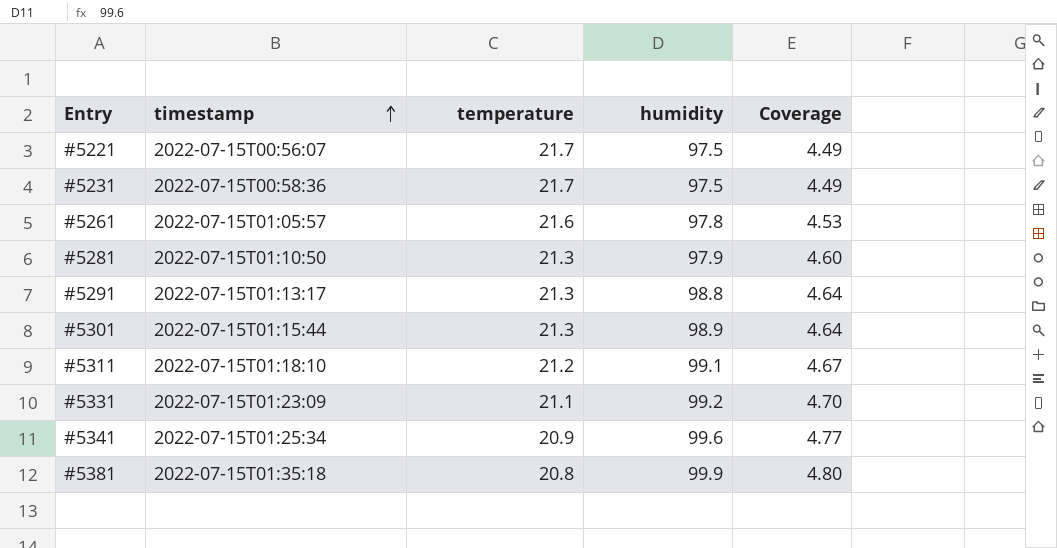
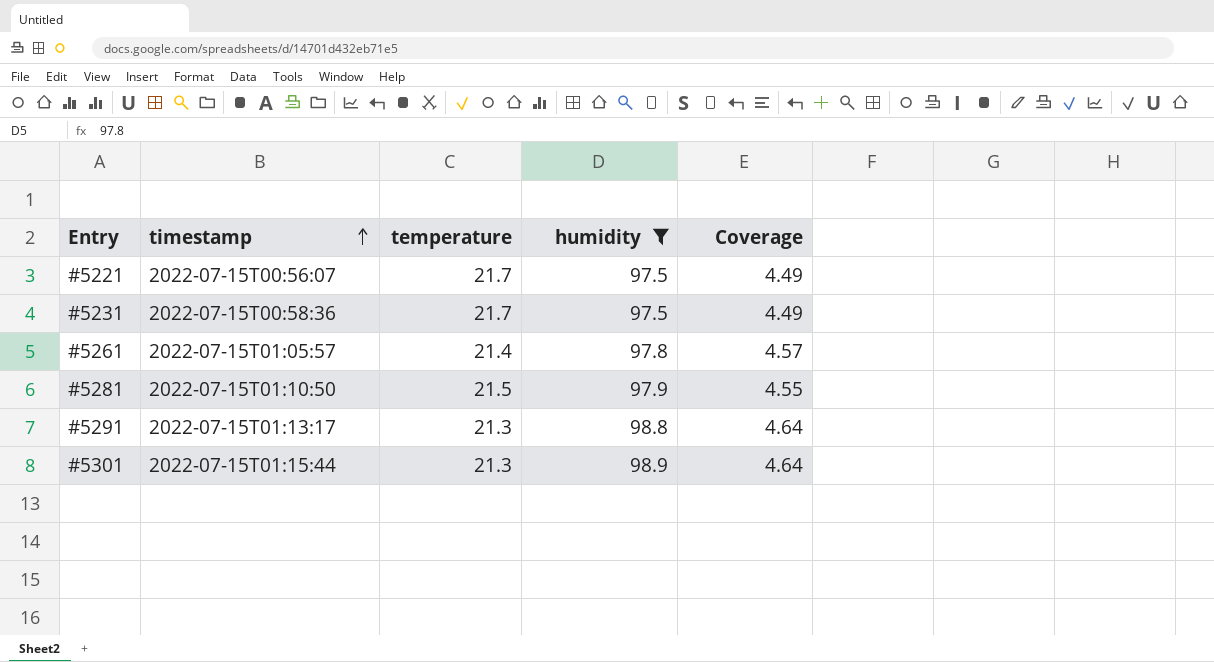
filter: none -> humidity <= 98.9
#5261 | temperature: 21.6 -> 21.4
#5261 | Coverage: 4.53 -> 4.57
#5281 | temperature: 21.3 -> 21.5
#5281 | Coverage: 4.60 -> 4.55

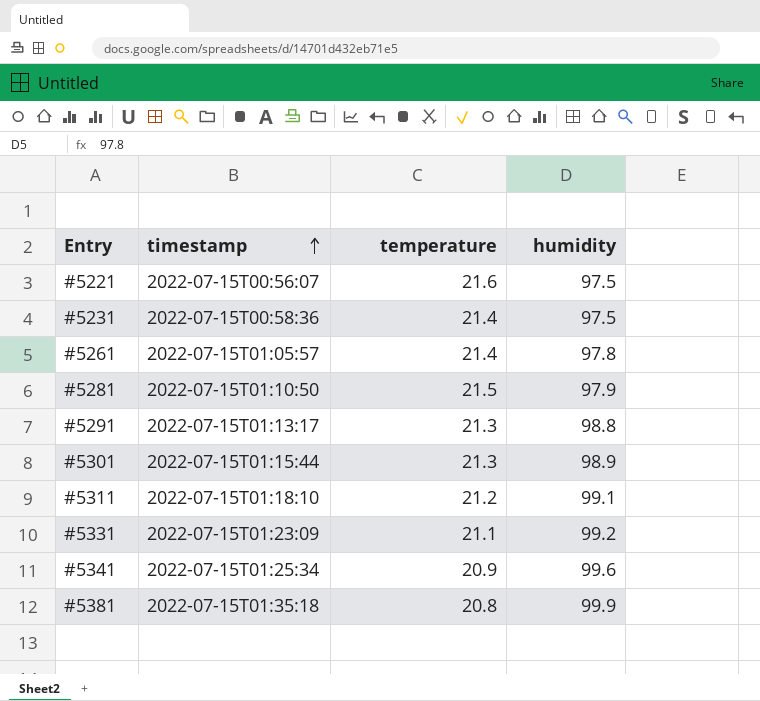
filter: humidity <= 98.9 -> none
column Coverage | formula: [humidity] / [temperature] -> none
#5221 | temperature: 21.7 -> 21.6
#5231 | temperature: 21.7 -> 21.4

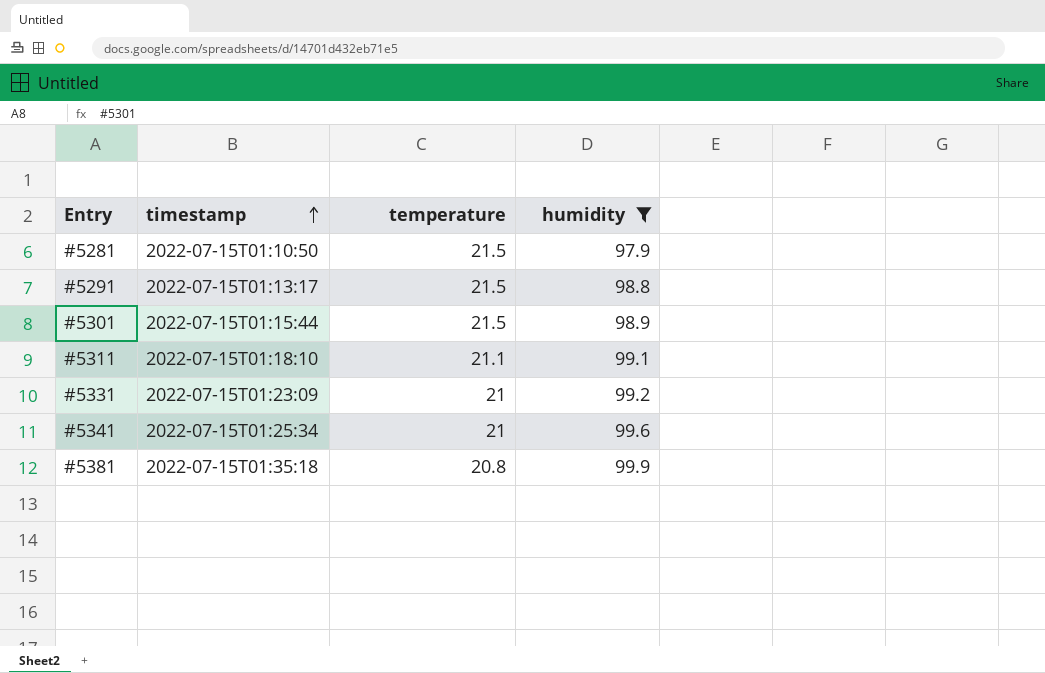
filter: none -> humidity >= 97.9
#5291 | temperature: 21.3 -> 21.5
#5301 | temperature: 21.3 -> 21.5
#5311 | temperature: 21.2 -> 21.1
#5331 | temperature: 21.1 -> 21
#5341 | temperature: 20.9 -> 21

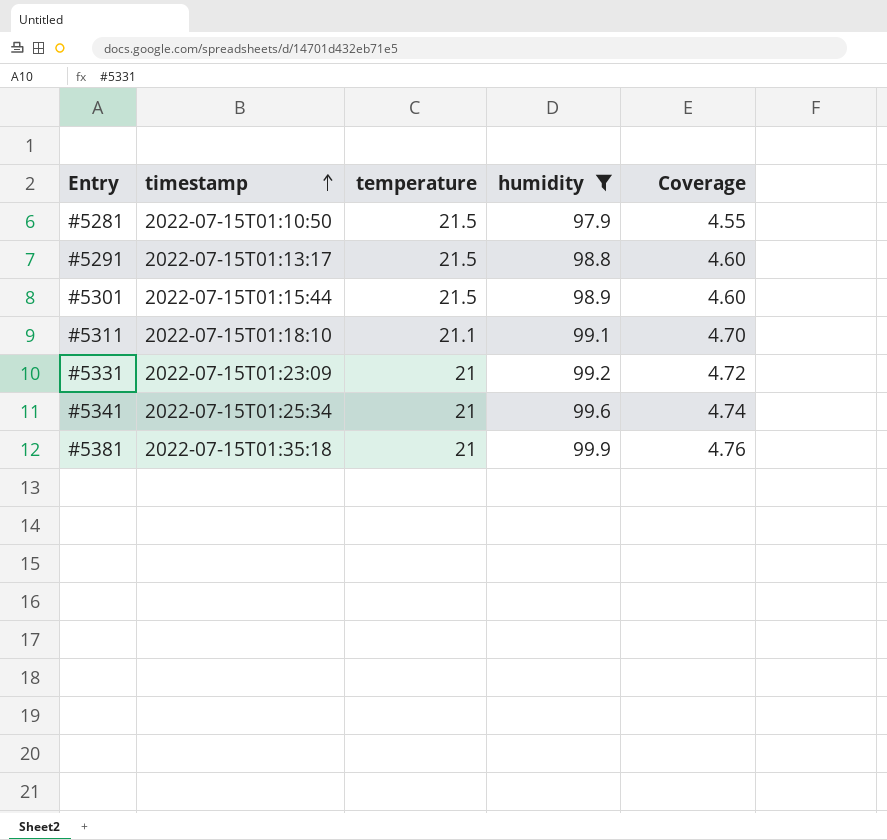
column Coverage | formula: none -> [humidity] / [temperature]
#5381 | temperature: 20.8 -> 21

